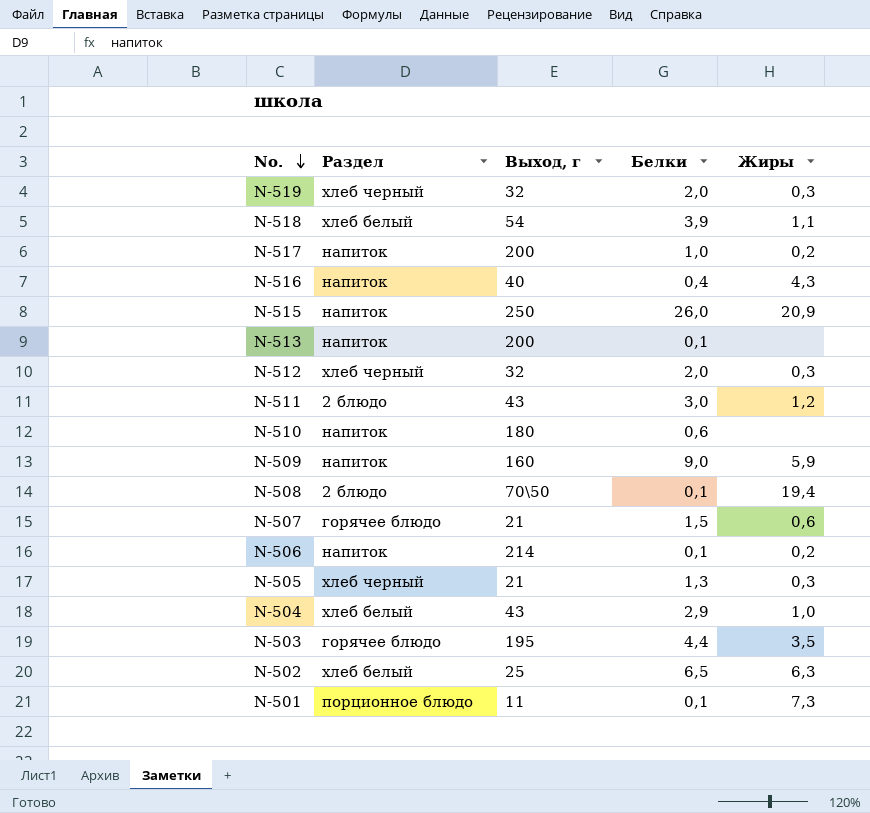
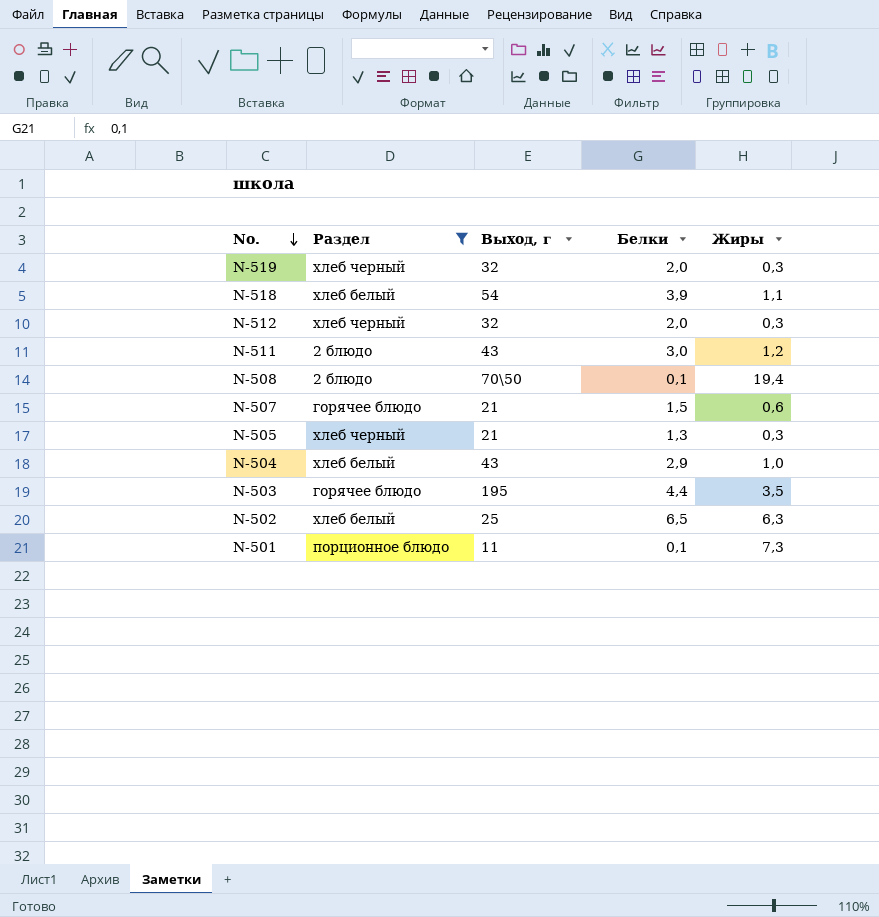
filter: none -> Раздел != напиток

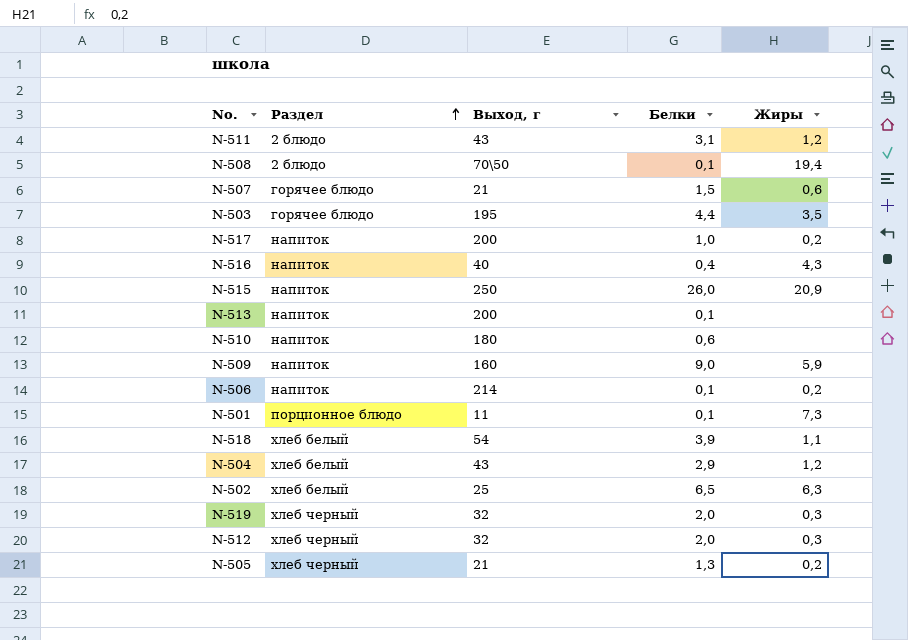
filter: Раздел != напиток -> none
row order: No. descending -> Раздел ascending
N-511 | Белки: 3,0 -> 3,1
N-504 | Жиры: 1,0 -> 1,2
N-505 | Жиры: 0,3 -> 0,2

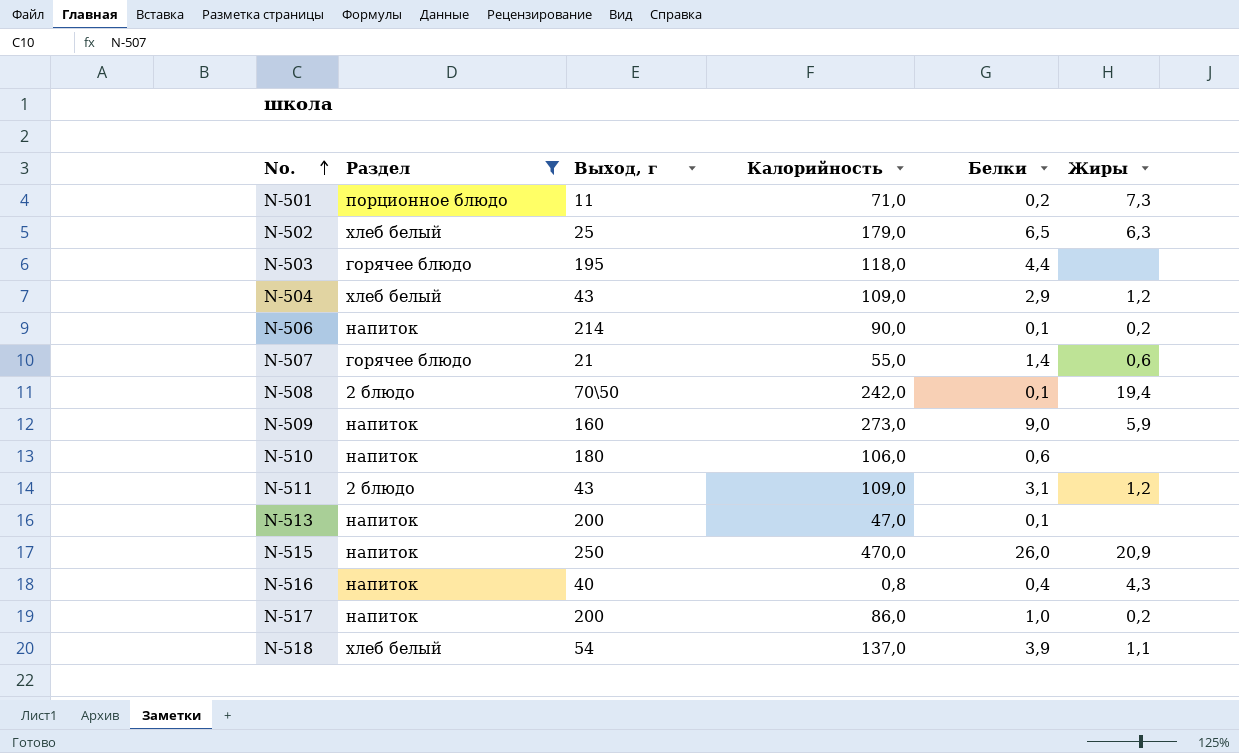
filter: none -> Раздел != хлеб черный
row order: Раздел ascending -> No. ascending
column Калорийность | position: none -> 4
N-501 | Белки: 0,1 -> 0,2
N-503 | Жиры: 3,5 -> none
N-507 | Белки: 1,5 -> 1,4

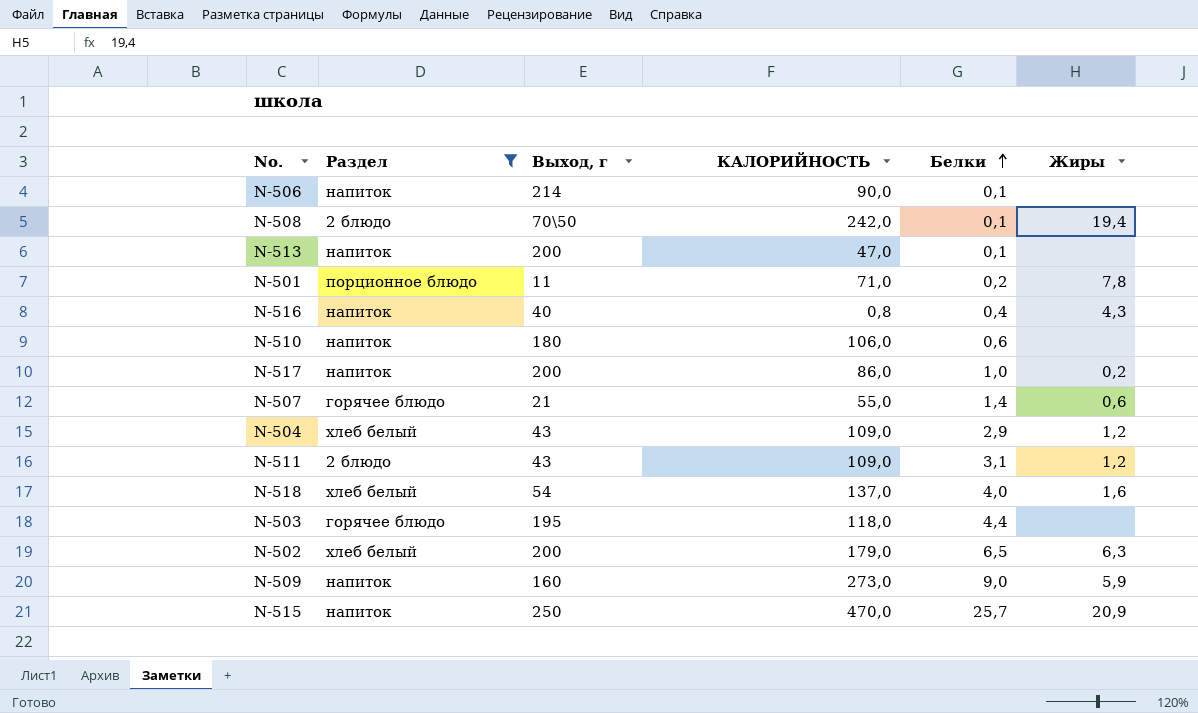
row order: No. ascending -> Белки ascending
column name: Калорийность -> КАЛОРИЙНОСТЬ
N-506 | Жиры: 0,2 -> none
N-501 | Жиры: 7,3 -> 7,8
N-518 | Белки: 3,9 -> 4,0
N-518 | Жиры: 1,1 -> 1,6
N-502 | Выход, г: 25 -> 200
N-515 | Белки: 26,0 -> 25,7

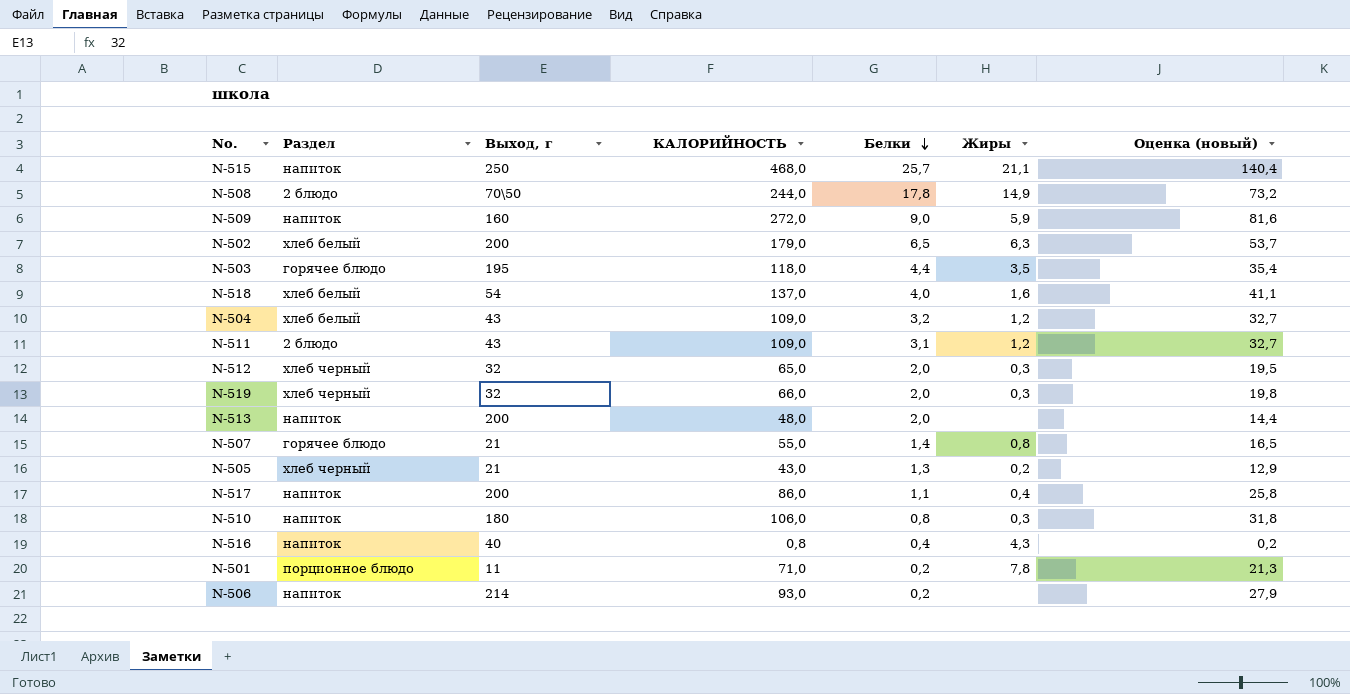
filter: Раздел != хлеб черный -> none
row order: Белки ascending -> Белки descending
column Оценка (новый) | formula: none -> [КАЛОРИЙНОСТЬ] * 0,3
N-515 | КАЛОРИЙНОСТЬ: 470,0 -> 468,0
N-515 | Жиры: 20,9 -> 21,1
N-508 | КАЛОРИЙНОСТЬ: 242,0 -> 244,0
N-508 | Белки: 0,1 -> 17,8
N-508 | Жиры: 19,4 -> 14,9
N-509 | КАЛОРИЙНОСТЬ: 273,0 -> 272,0
N-503 | Жиры: none -> 3,5
N-504 | Белки: 2,9 -> 3,2
N-513 | КАЛОРИЙНОСТЬ: 47,0 -> 48,0
N-513 | Белки: 0,1 -> 2,0
N-507 | Жиры: 0,6 -> 0,8
N-517 | Белки: 1,0 -> 1,1
N-517 | Жиры: 0,2 -> 0,4
N-510 | Белки: 0,6 -> 0,8
N-510 | Жиры: none -> 0,3
N-506 | КАЛОРИЙНОСТЬ: 90,0 -> 93,0
N-506 | Белки: 0,1 -> 0,2

